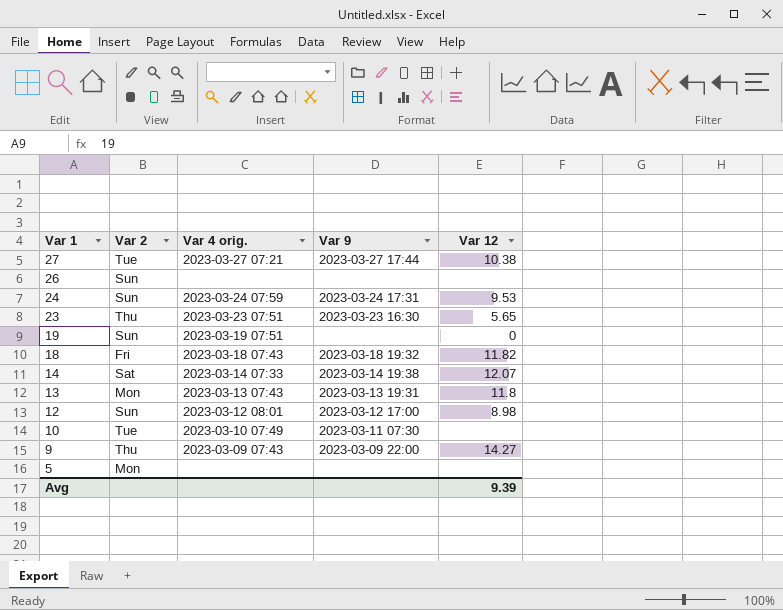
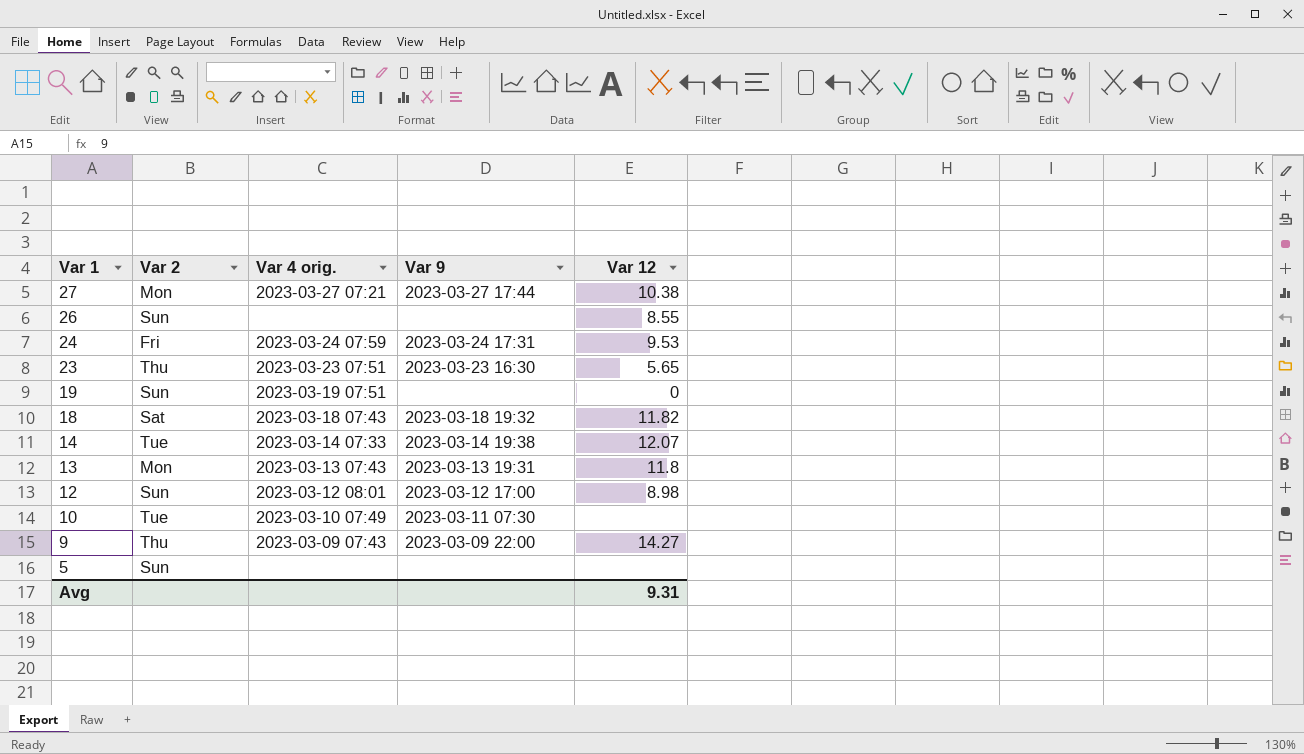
27 | Var 2: Tue -> Mon
26 | Var 12: none -> 8.55
24 | Var 2: Sun -> Fri
18 | Var 2: Fri -> Sat
14 | Var 2: Sat -> Tue
5 | Var 2: Mon -> Sun
Avg | Var 12: 9.39 -> 9.31

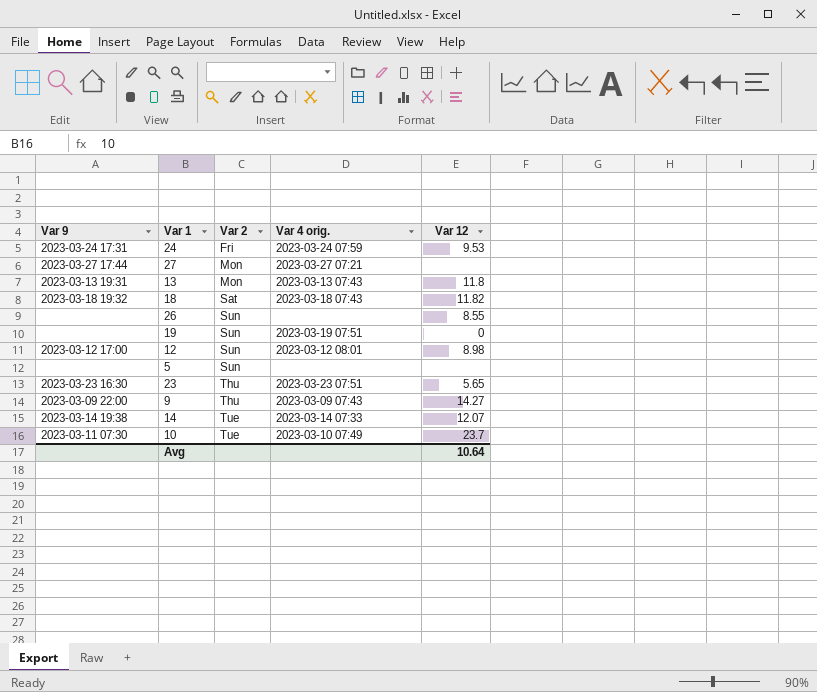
row order: Var 1 descending -> Var 2 ascending
column Var 9 | position: 4 -> 1
27 | Var 12: 10.38 -> none
10 | Var 12: none -> 23.7
Avg | Var 12: 9.31 -> 10.64

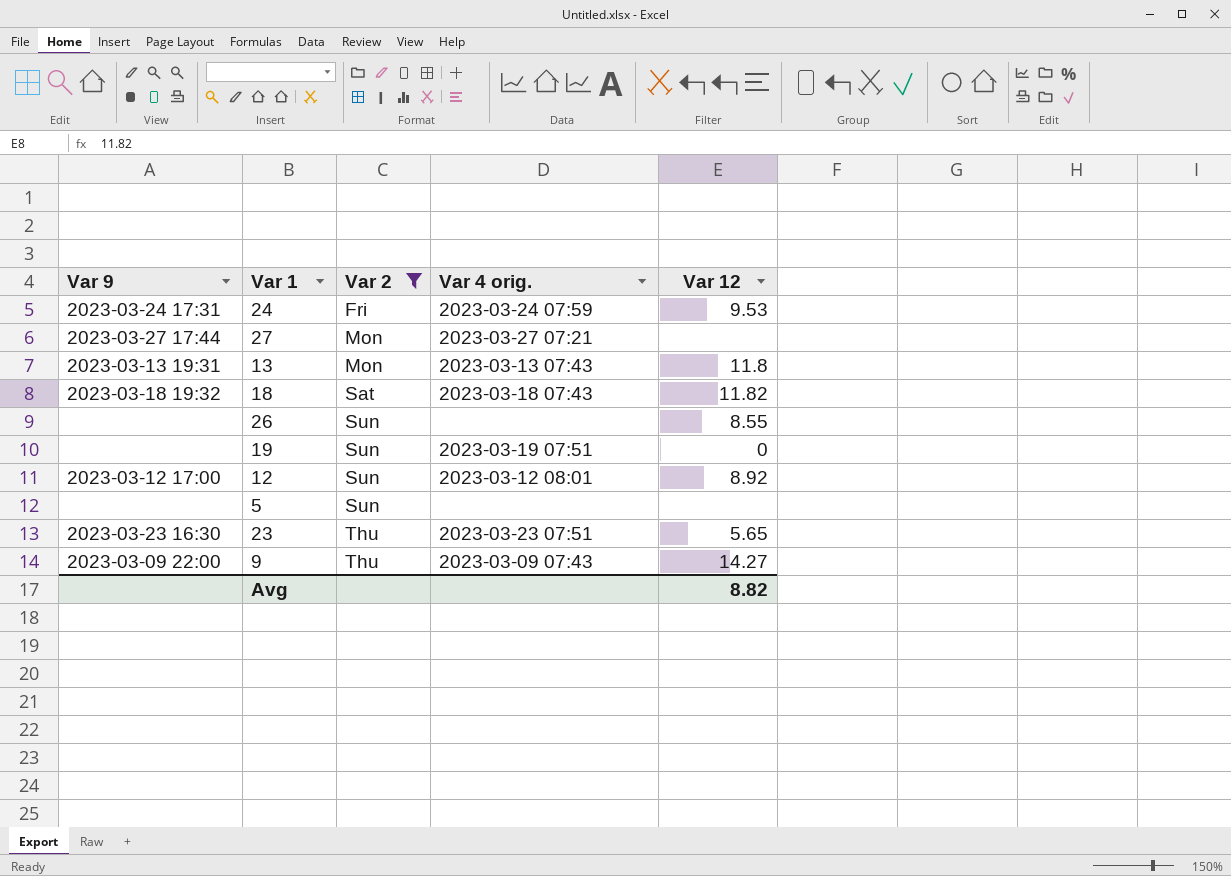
filter: none -> Var 2 != Tue
12 | Var 12: 8.98 -> 8.92
Avg | Var 12: 10.64 -> 8.82

